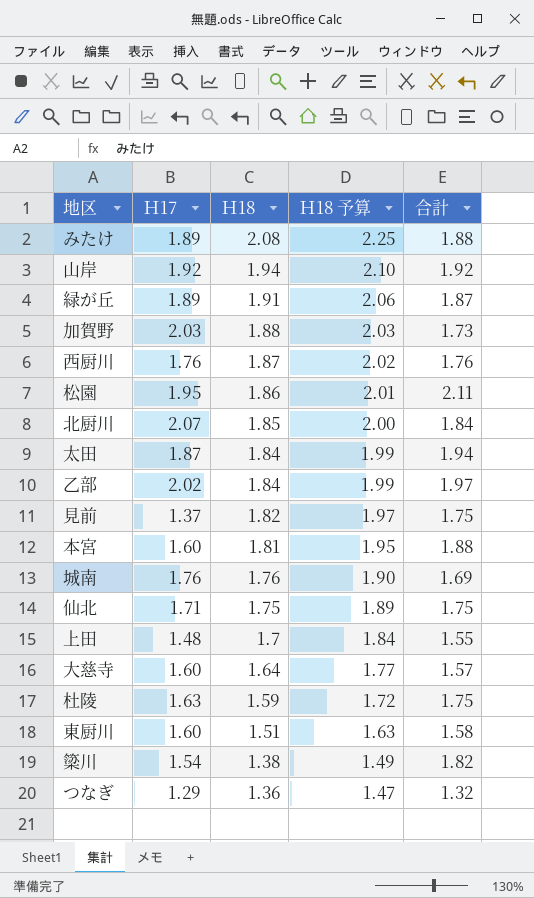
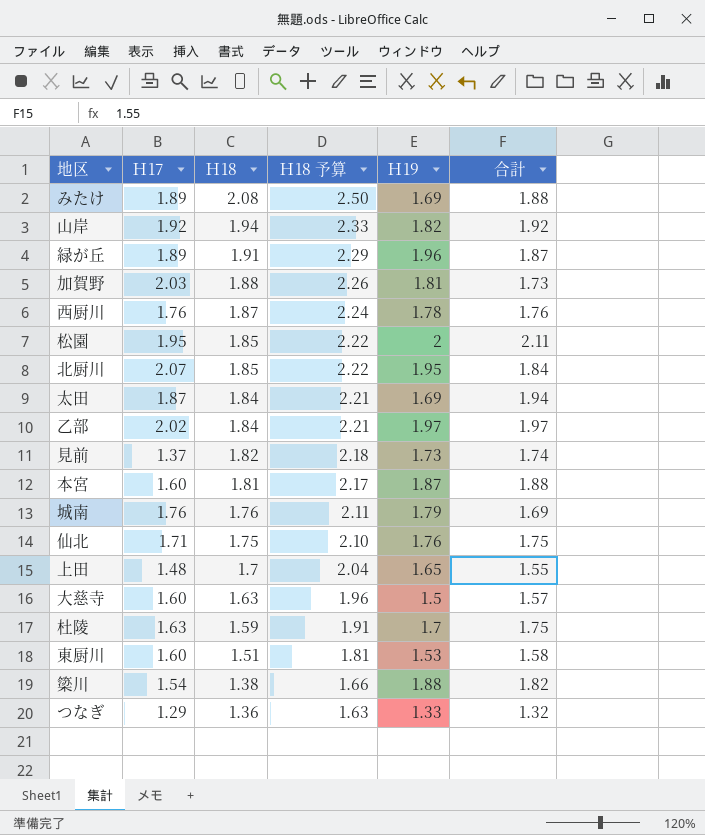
column Ｈ18 予算 | formula: [Ｈ18] * 1.08 -> [Ｈ18] * 1.2
column Ｈ19 | position: none -> 5
松園 | Ｈ18: 1.86 -> 1.85
見前 | 合計: 1.75 -> 1.74
大慈寺 | Ｈ18: 1.64 -> 1.63

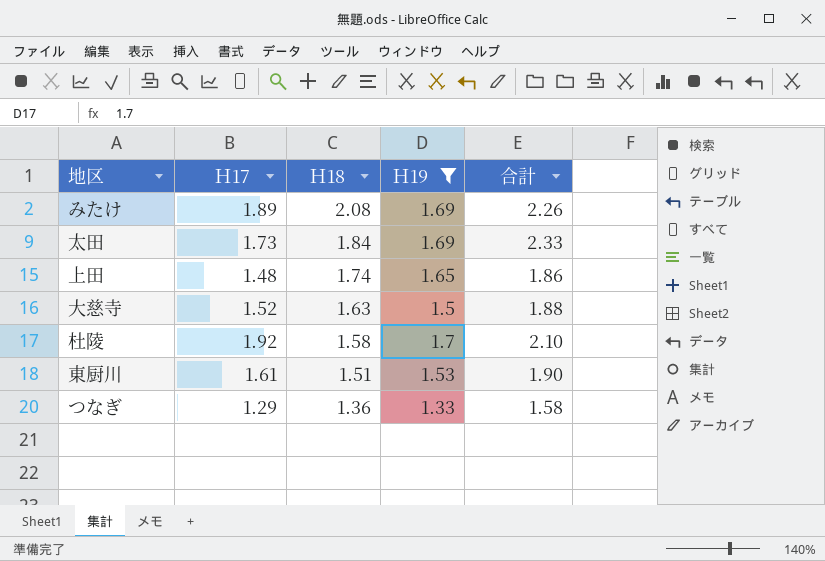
filter: none -> Ｈ19 <= 1.7
column Ｈ18 予算 | formula: [Ｈ18] * 1.2 -> none
みたけ | 合計: 1.88 -> 2.26
太田 | Ｈ17: 1.87 -> 1.73
太田 | 合計: 1.94 -> 2.33
上田 | Ｈ18: 1.7 -> 1.74
上田 | 合計: 1.55 -> 1.86
大慈寺 | Ｈ17: 1.60 -> 1.52
大慈寺 | 合計: 1.57 -> 1.88
杜陵 | Ｈ17: 1.63 -> 1.92
杜陵 | Ｈ18: 1.59 -> 1.58
杜陵 | 合計: 1.75 -> 2.10
東厨川 | Ｈ17: 1.60 -> 1.61
東厨川 | 合計: 1.58 -> 1.90
つなぎ | 合計: 1.32 -> 1.58

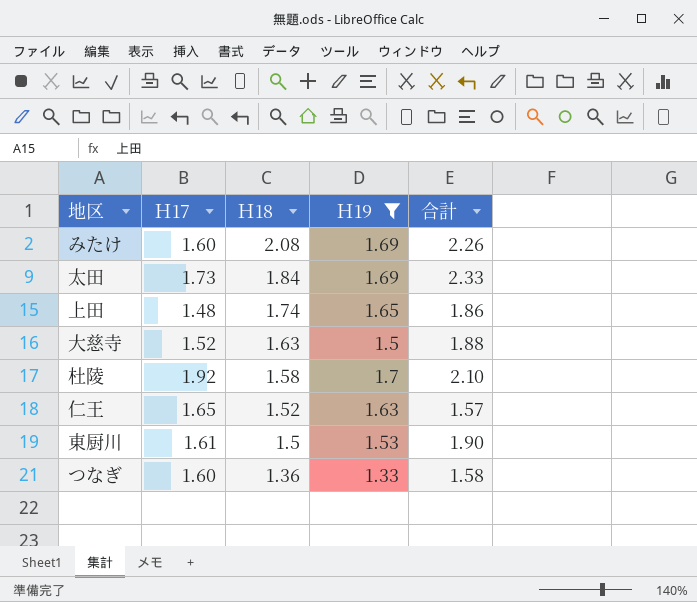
みたけ | Ｈ17: 1.89 -> 1.60
row 仁王: none -> 1.65 | 1.52 | 1.63 | 1.57
東厨川 | Ｈ18: 1.51 -> 1.5
つなぎ | Ｈ17: 1.29 -> 1.60

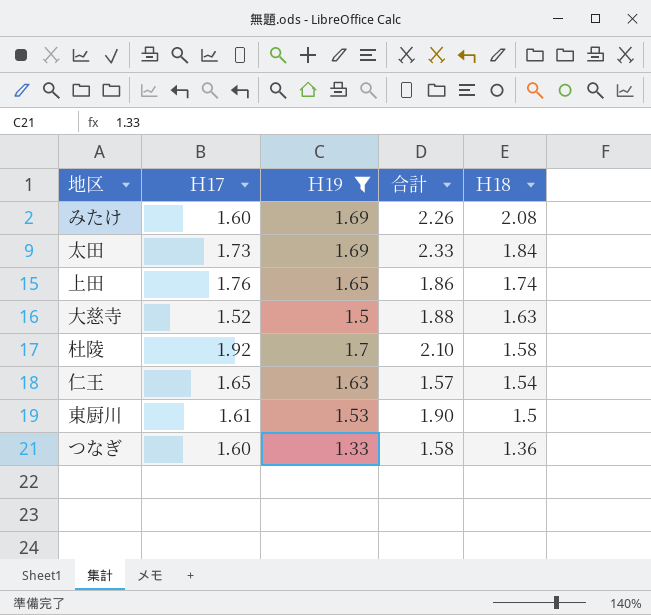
column Ｈ18 | position: 3 -> 5
上田 | Ｈ17: 1.48 -> 1.76
仁王 | Ｈ18: 1.52 -> 1.54

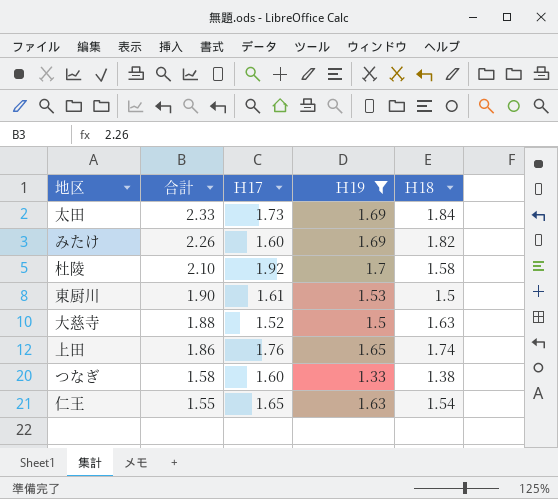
row order: Ｈ18 descending -> 合計 descending
column 合計 | position: 4 -> 2
みたけ | Ｈ18: 2.08 -> 1.82
つなぎ | Ｈ18: 1.36 -> 1.38
仁王 | 合計: 1.57 -> 1.55

